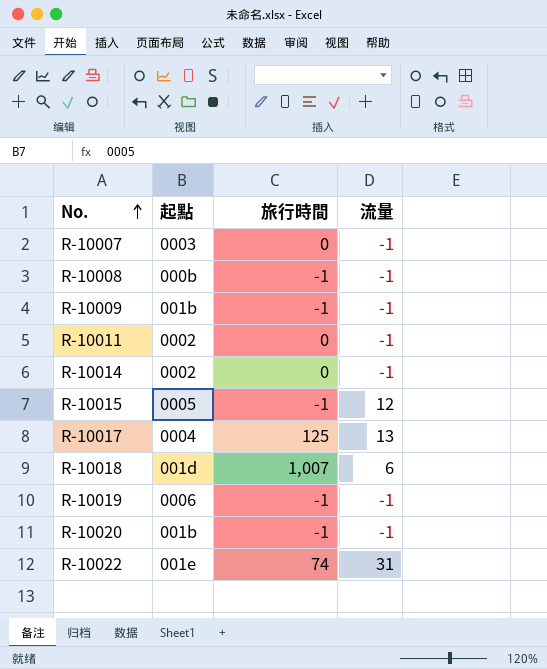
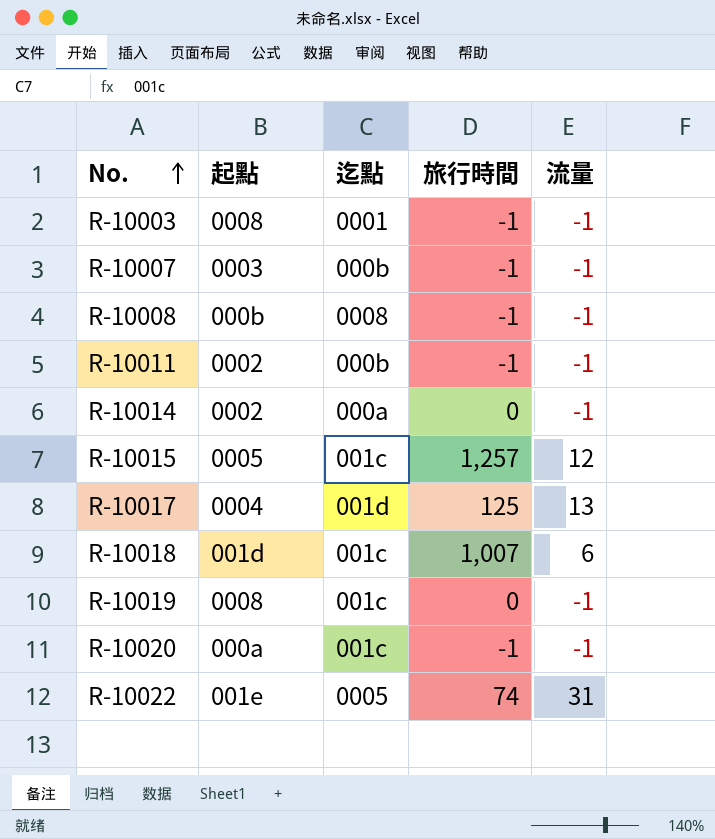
column 迄點 | position: none -> 3
row R-10009: 001b | -1 | -1 -> none
row R-10003: none -> 0008 | 0001 | -1 | -1
R-10007 | 旅行時間: 0 -> -1
R-10011 | 旅行時間: 0 -> -1
R-10015 | 旅行時間: -1 -> 1,257
R-10019 | 起點: 0006 -> 0008
R-10019 | 旅行時間: -1 -> 0
R-10020 | 起點: 001b -> 000a

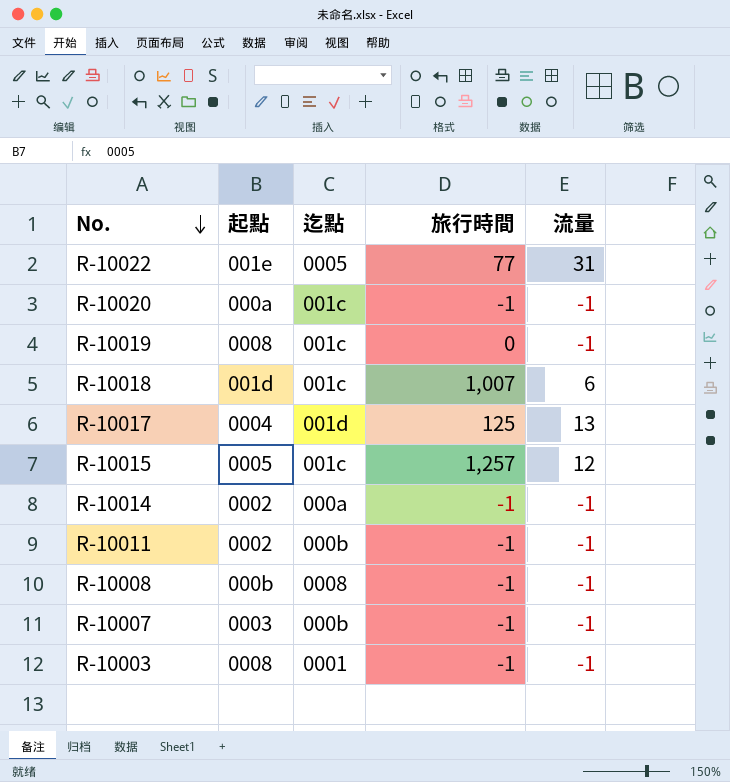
row order: No. ascending -> No. descending
R-10022 | 旅行時間: 74 -> 77
R-10014 | 旅行時間: 0 -> -1

